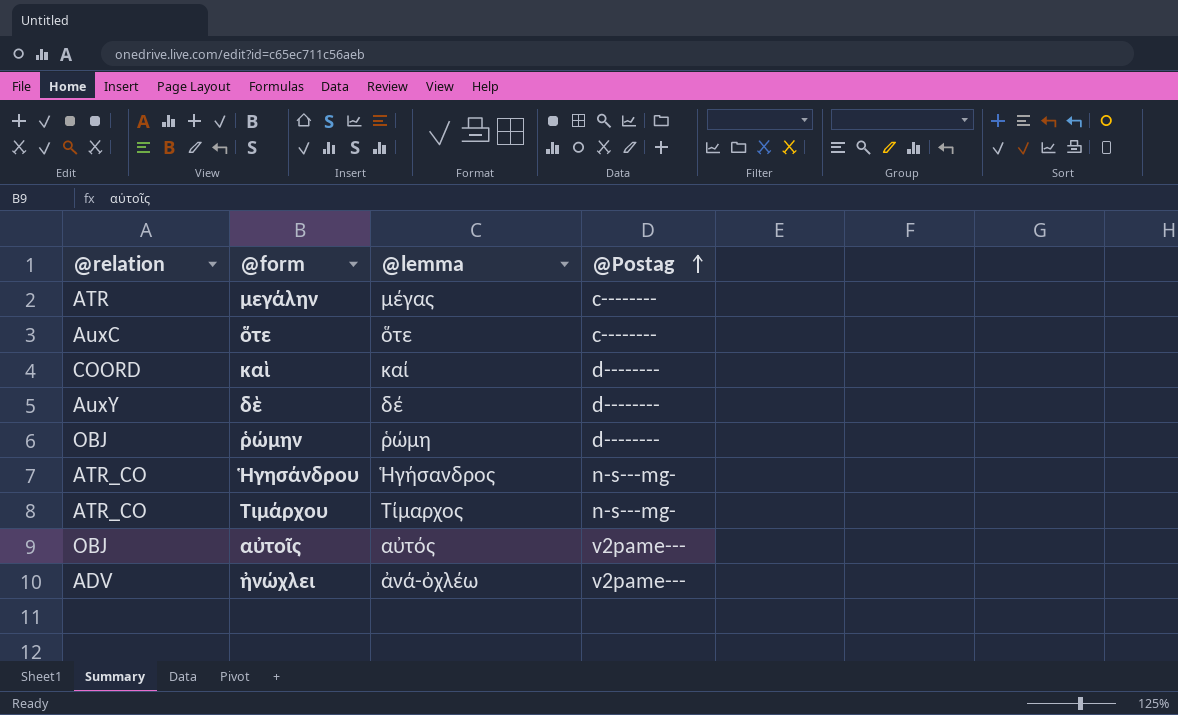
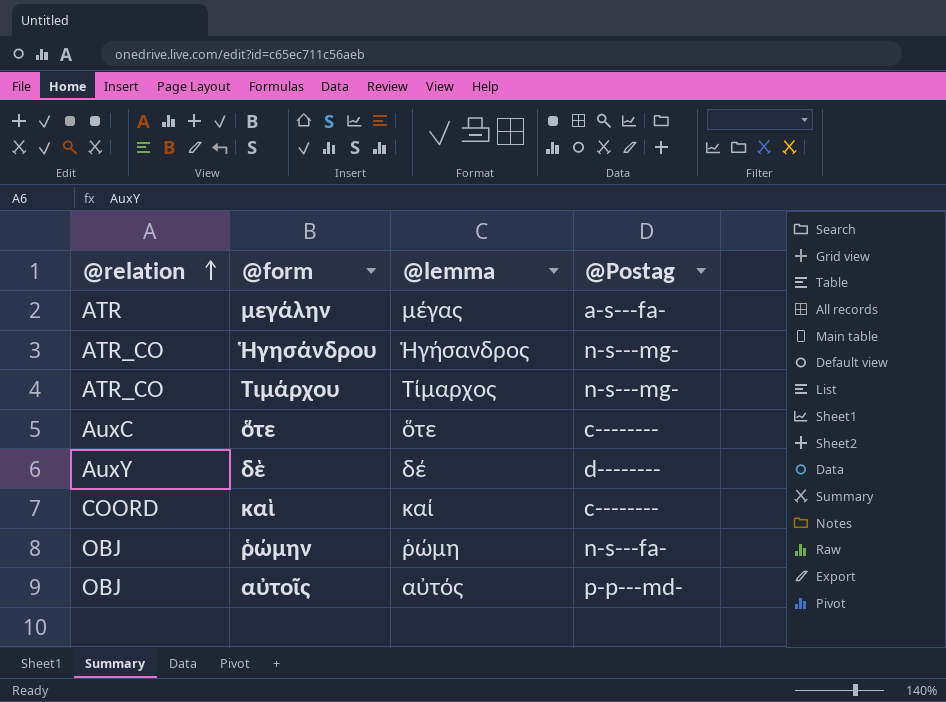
row order: @Postag ascending -> @relation ascending
row ἠνώχλει: ADV | ἀνά-ὀχλέω | v2pame--- -> none
μεγάλην | @Postag: c-------- -> a-s---fa-
καὶ | @Postag: d-------- -> c--------
ῥώμην | @Postag: d-------- -> n-s---fa-
αὐτοῖς | @Postag: v2pame--- -> p-p---md-

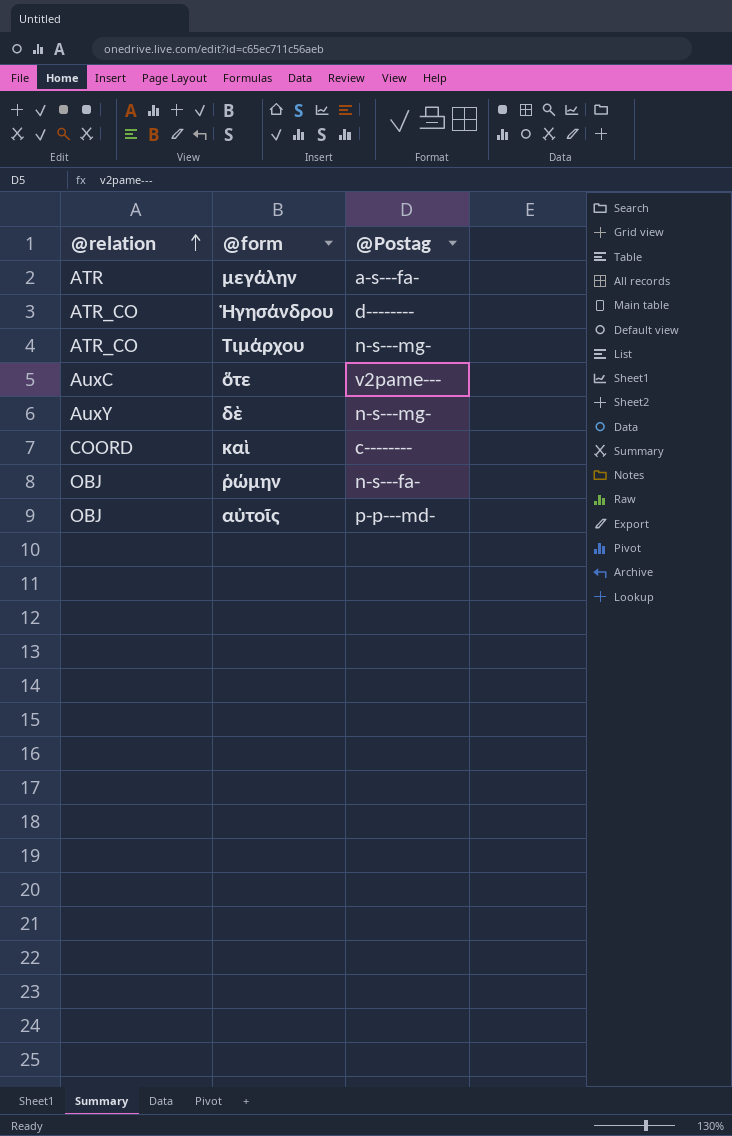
column @lemma | position: 3 -> none
Ἡγησάνδρου | @Postag: n-s---mg- -> d--------
ὅτε | @Postag: c-------- -> v2pame---
δὲ | @Postag: d-------- -> n-s---mg-

